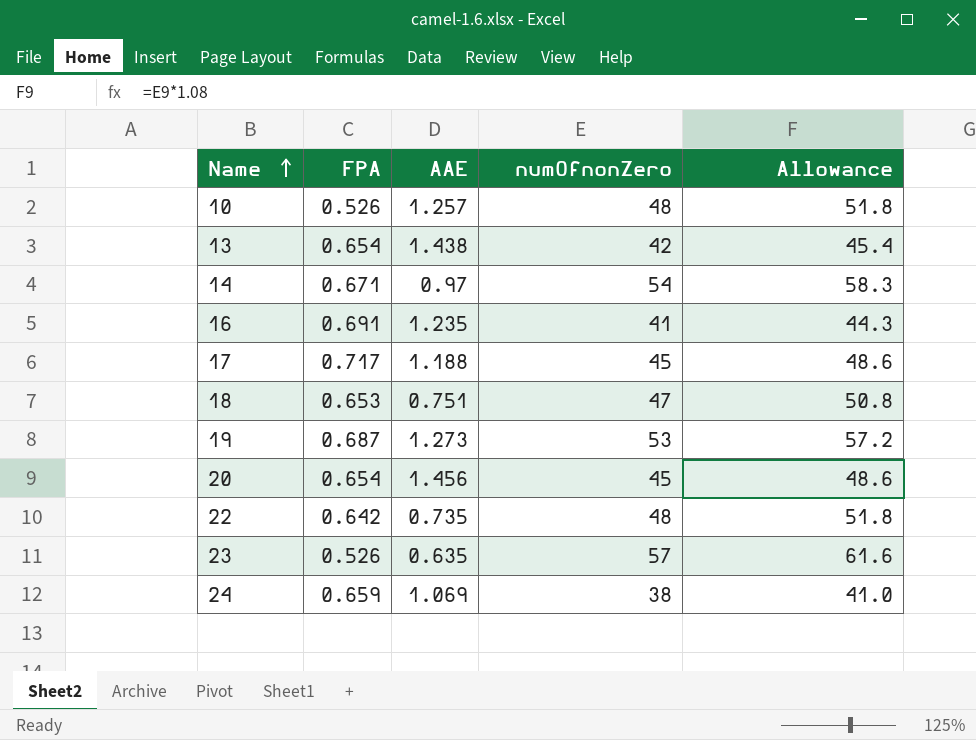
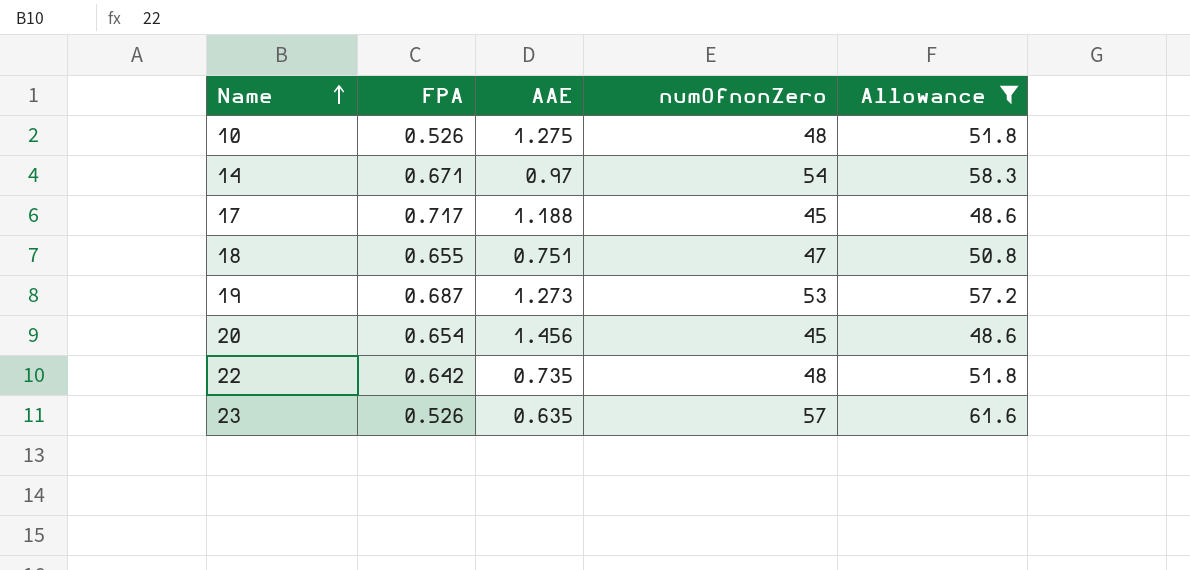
filter: none -> Allowance >= 48.6
10 | AAE: 1.257 -> 1.275
18 | FPA: 0.653 -> 0.655

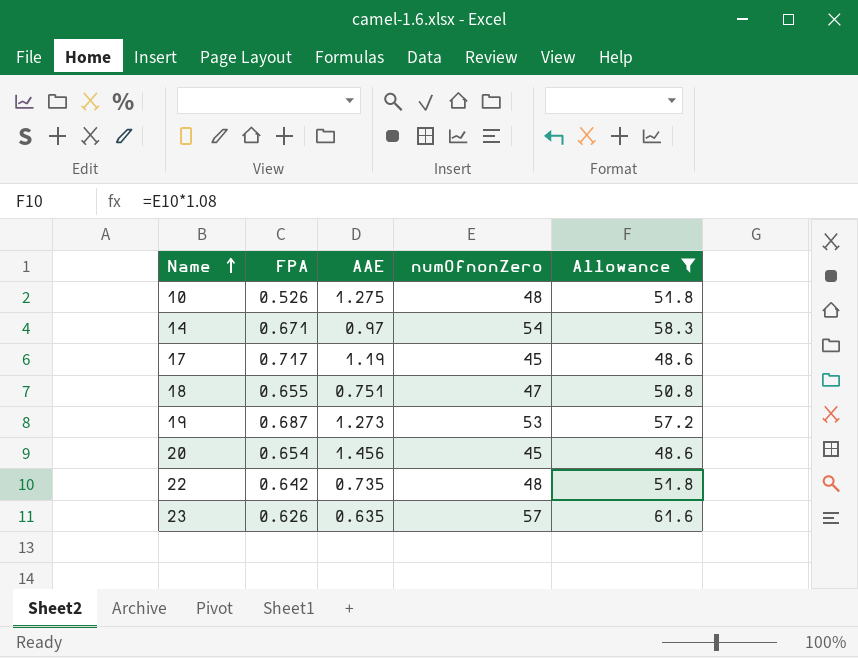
17 | AAE: 1.188 -> 1.19
23 | FPA: 0.526 -> 0.626

